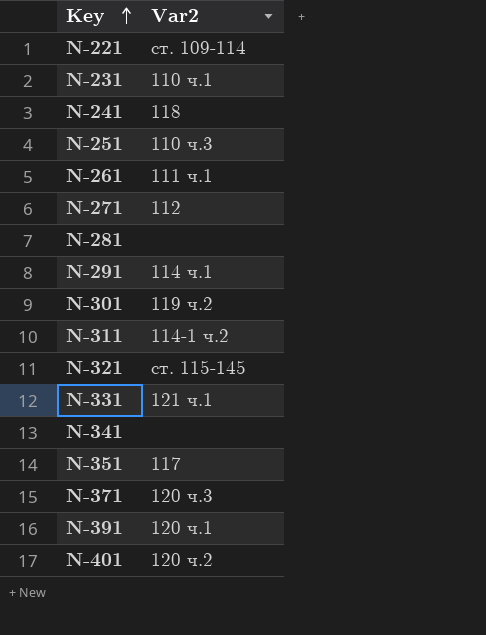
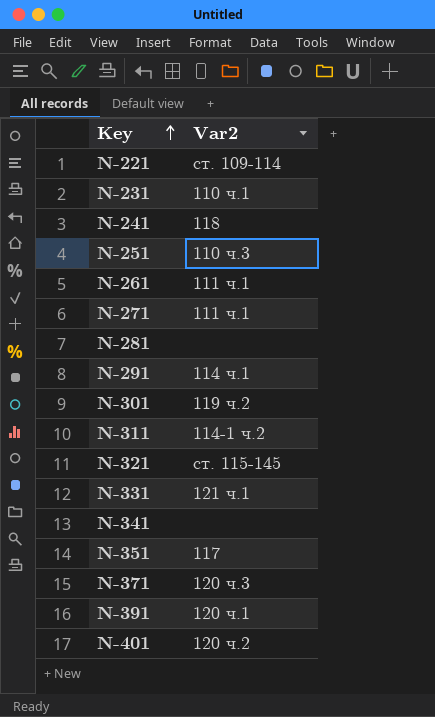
N-271 | Var2: 112 -> 111 ч.1

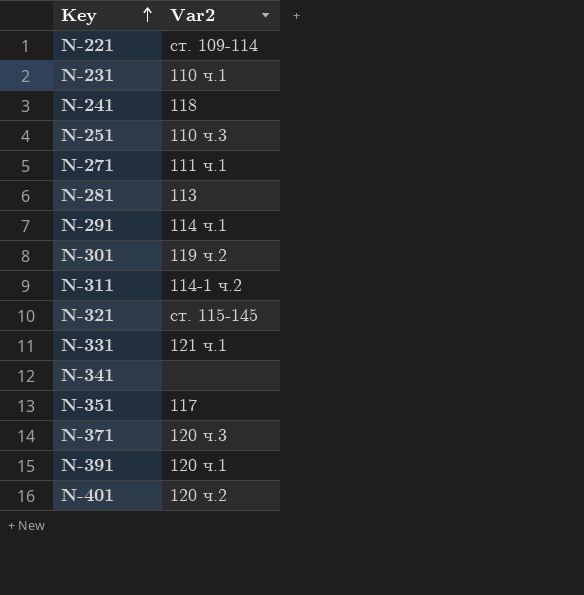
row N-261: 111 ч.1 -> none
N-281 | Var2: none -> 113

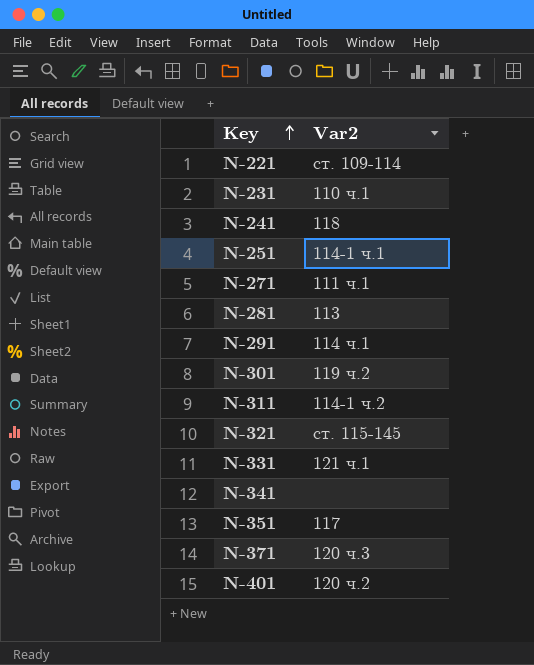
row N-391: 120 ч.1 -> none
N-251 | Var2: 110 ч.3 -> 114-1 ч.1

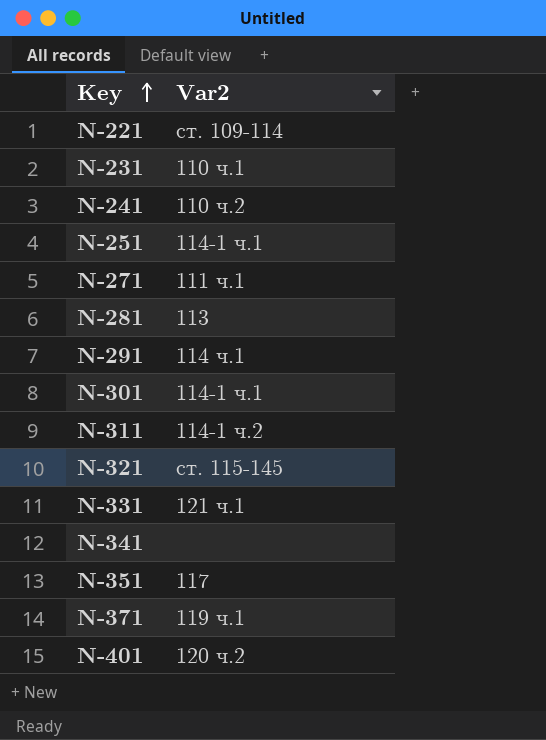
N-241 | Var2: 118 -> 110 ч.2
N-301 | Var2: 119 ч.2 -> 114-1 ч.1
N-371 | Var2: 120 ч.3 -> 119 ч.1

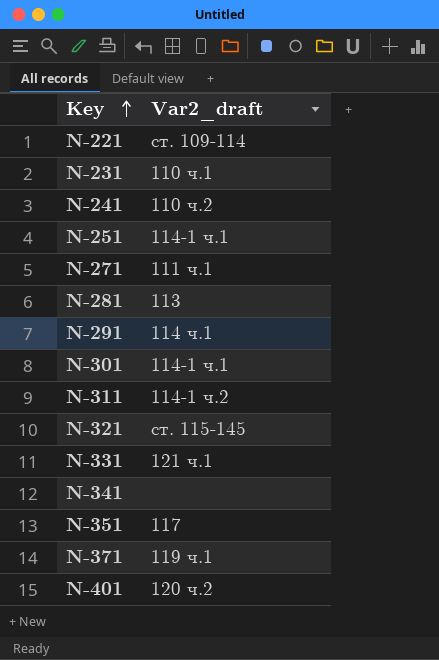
column name: Var2 -> Var2_draft

